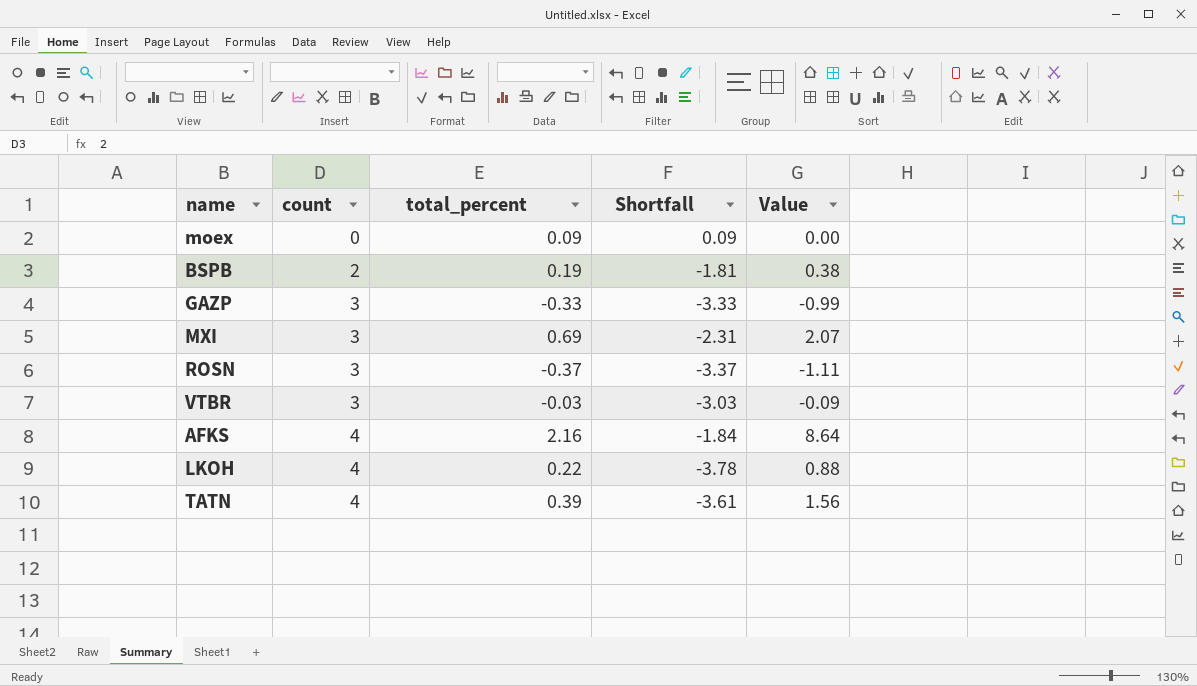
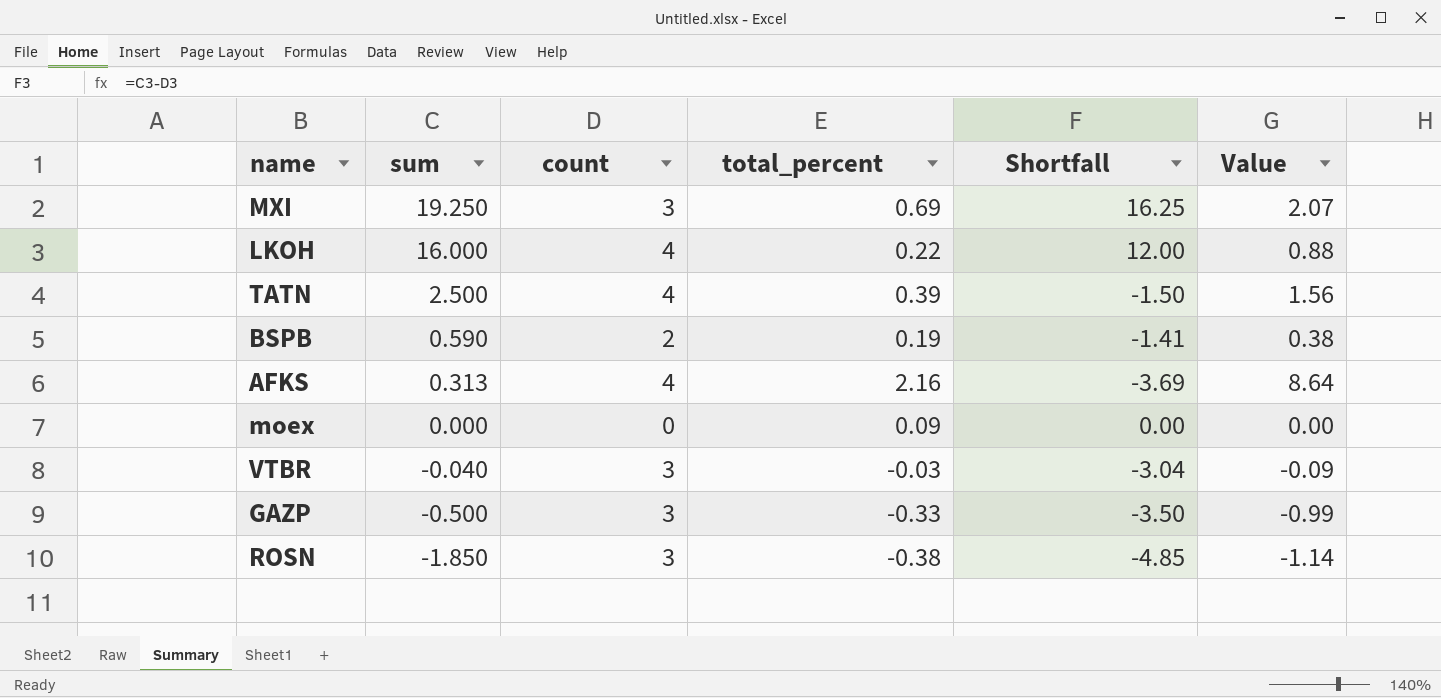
row order: count ascending -> sum descending
column sum | position: none -> 2
column Shortfall | formula: [total_percent] - [count] -> [sum] - [count]
ROSN | total_percent: -0.37 -> -0.38
ROSN | Value: -1.11 -> -1.14

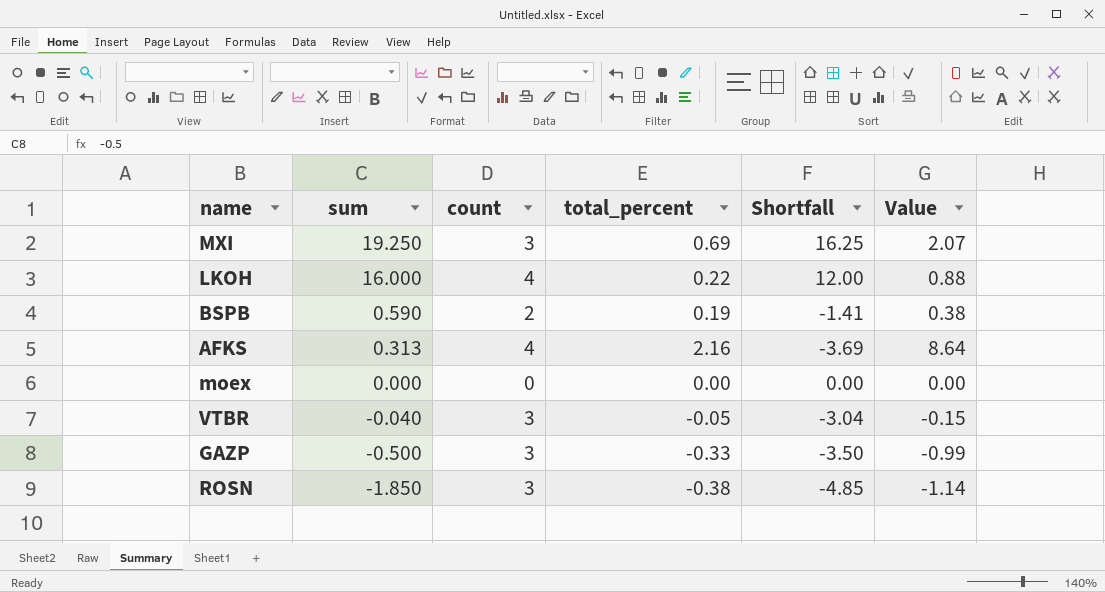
row TATN: 2.500 | 4 | 0.39 | -1.50 | 1.56 -> none
moex | total_percent: 0.09 -> 0.00
VTBR | total_percent: -0.03 -> -0.05
VTBR | Value: -0.09 -> -0.15

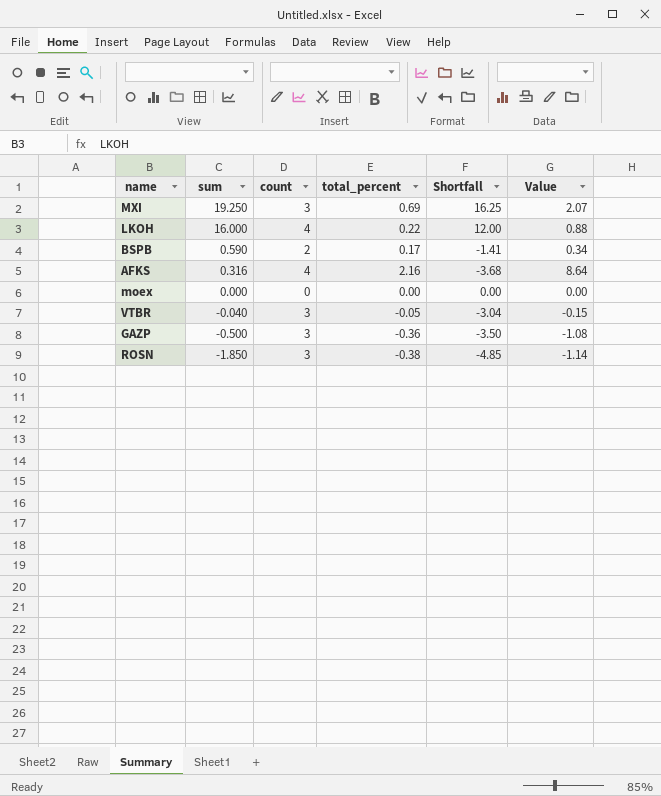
BSPB | total_percent: 0.19 -> 0.17
BSPB | Value: 0.38 -> 0.34
AFKS | sum: 0.313 -> 0.316
AFKS | Shortfall: -3.69 -> -3.68
GAZP | total_percent: -0.33 -> -0.36
GAZP | Value: -0.99 -> -1.08

